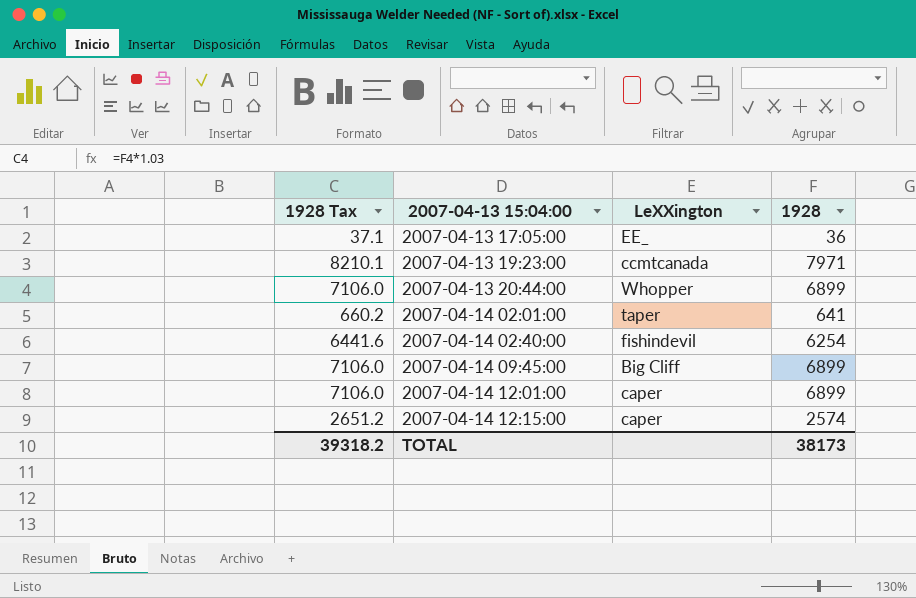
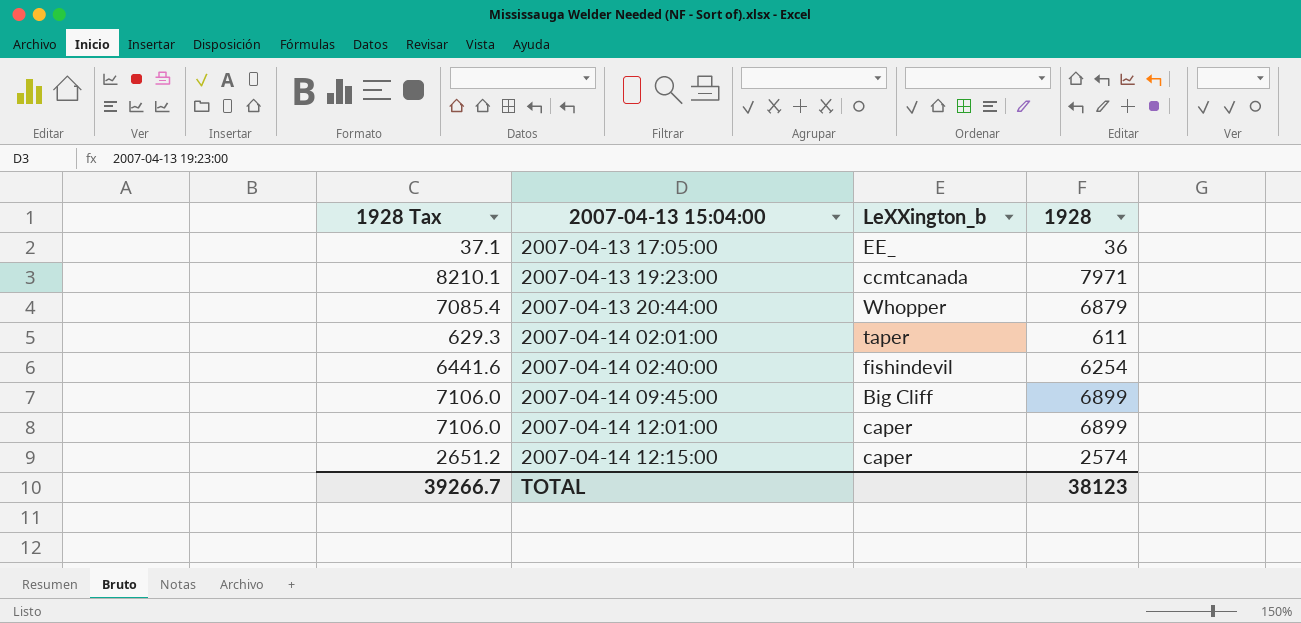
column name: LeXXington -> LeXXington_b
2007-04-13 20:44:00 | 1928 Tax: 7106.0 -> 7085.4
2007-04-13 20:44:00 | 1928: 6899 -> 6879
2007-04-14 02:01:00 | 1928 Tax: 660.2 -> 629.3
2007-04-14 02:01:00 | 1928: 641 -> 611
TOTAL | 1928 Tax: 39318.2 -> 39266.7
TOTAL | 1928: 38173 -> 38123

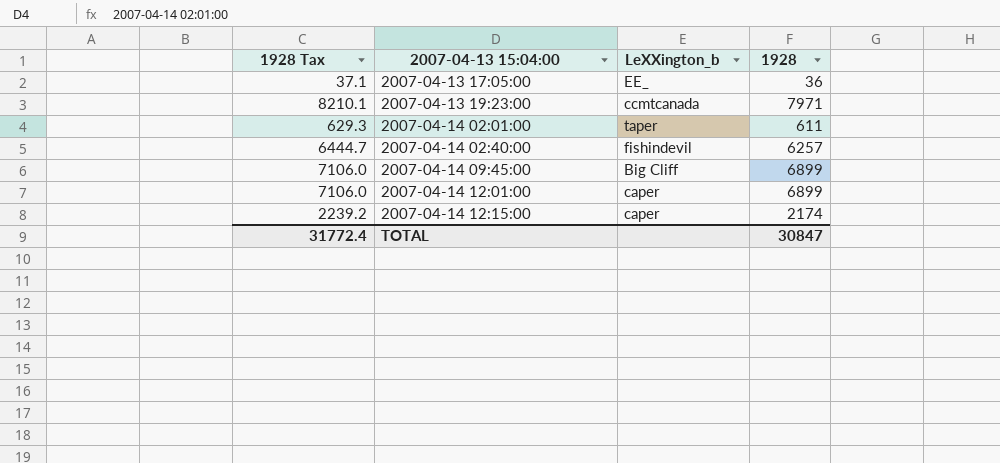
row 2007-04-13 20:44:00: 7085.4 | Whopper | 6879 -> none
2007-04-14 02:40:00 | 1928 Tax: 6441.6 -> 6444.7
2007-04-14 02:40:00 | 1928: 6254 -> 6257
2007-04-14 12:15:00 | 1928 Tax: 2651.2 -> 2239.2
2007-04-14 12:15:00 | 1928: 2574 -> 2174
TOTAL | 1928 Tax: 39266.7 -> 31772.4
TOTAL | 1928: 38123 -> 30847

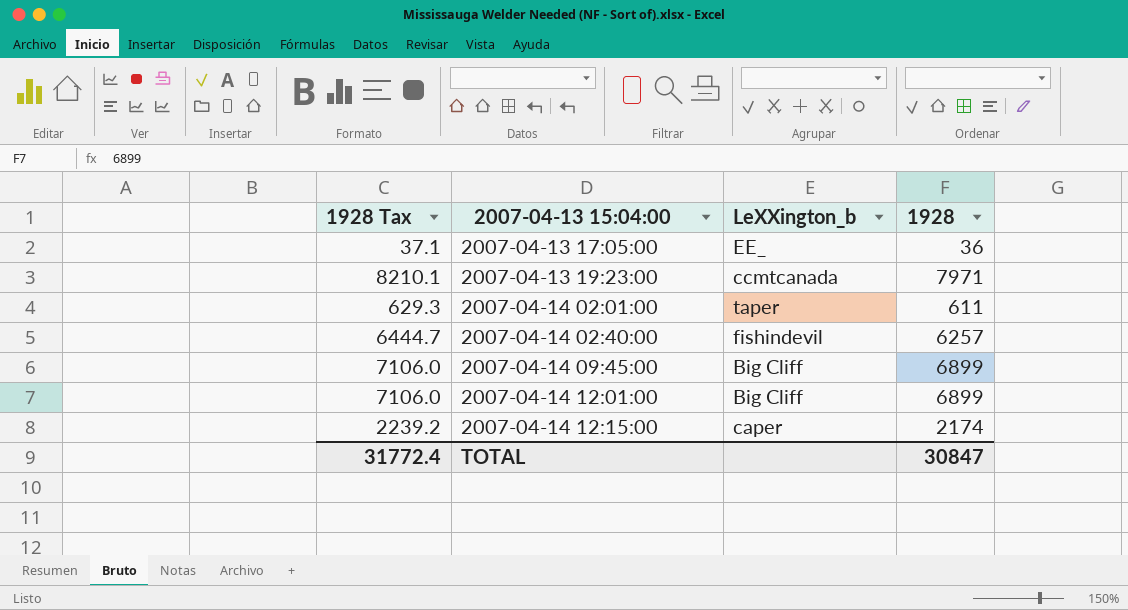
2007-04-14 12:01:00 | LeXXington_b: caper -> Big Cliff

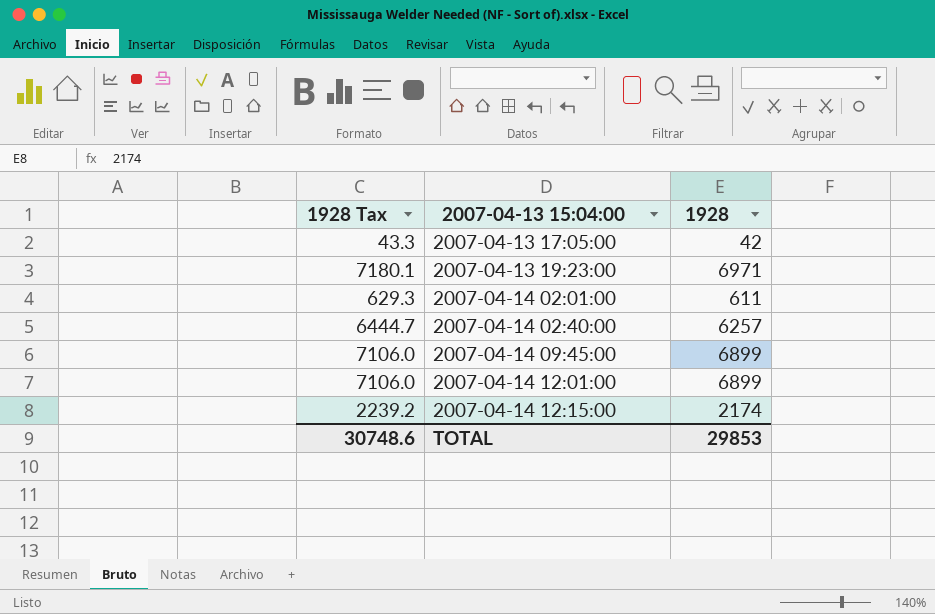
column LeXXington_b | position: 3 -> none
2007-04-13 17:05:00 | 1928 Tax: 37.1 -> 43.3
2007-04-13 17:05:00 | 1928: 36 -> 42
2007-04-13 19:23:00 | 1928 Tax: 8210.1 -> 7180.1
2007-04-13 19:23:00 | 1928: 7971 -> 6971
TOTAL | 1928 Tax: 31772.4 -> 30748.6
TOTAL | 1928: 30847 -> 29853

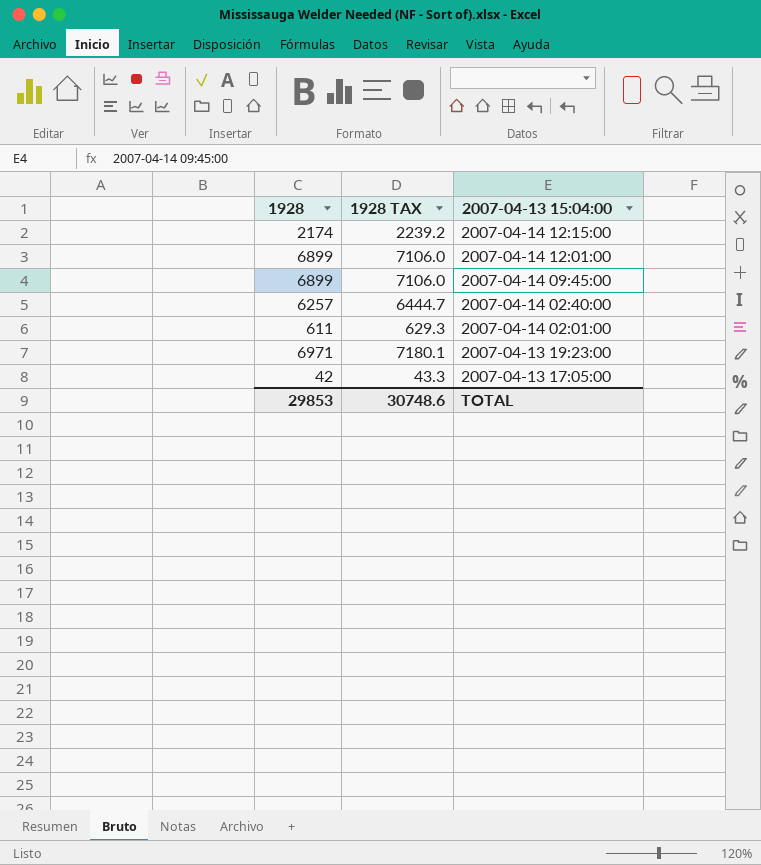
row order: 2007-04-13 15:04:00 ascending -> 2007-04-13 15:04:00 descending
column 1928 | position: 3 -> 1
column name: 1928 Tax -> 1928 TAX

